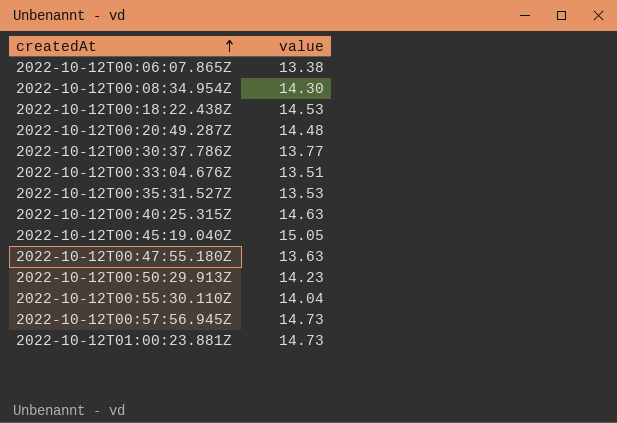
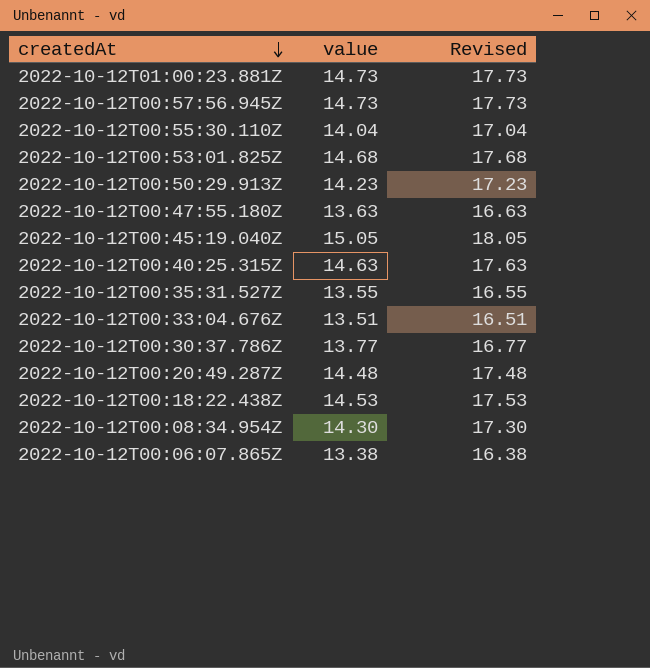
row order: createdAt ascending -> createdAt descending
column Revised | formula: none -> [value] + 3
row 2022-10-12T00:53:01.825Z: none -> 14.68 | 17.68
2022-10-12T00:35:31.527Z | value: 13.53 -> 13.55

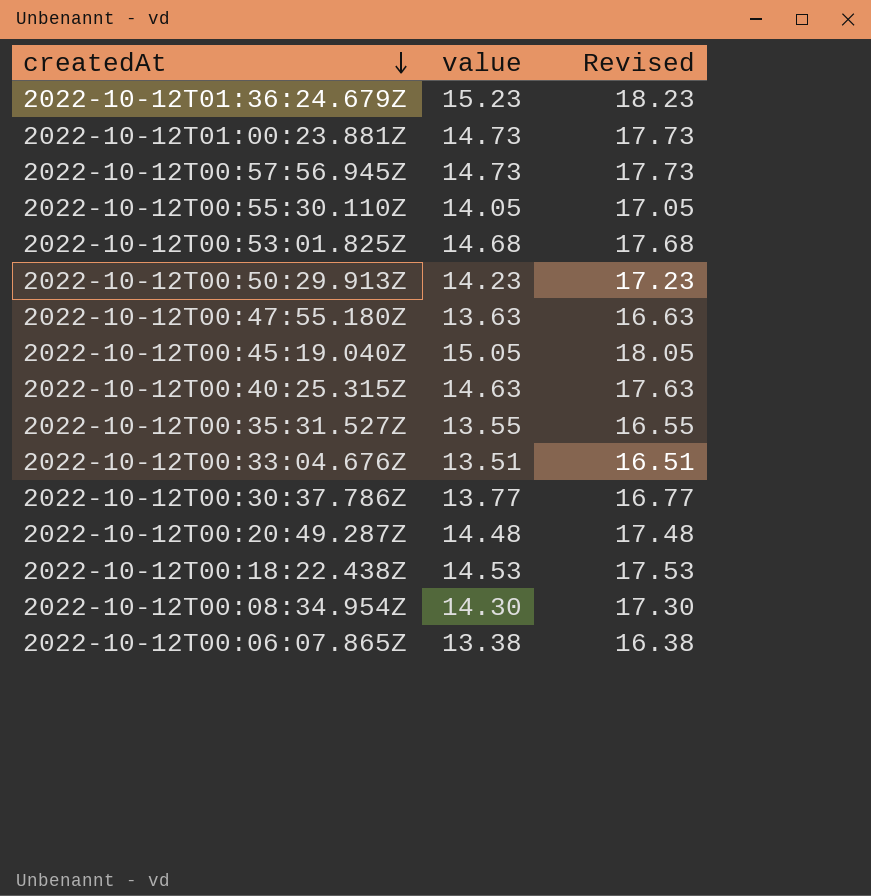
row 2022-10-12T01:36:24.679Z: none -> 15.23 | 18.23
2022-10-12T00:55:30.110Z | value: 14.04 -> 14.05
2022-10-12T00:55:30.110Z | Revised: 17.04 -> 17.05

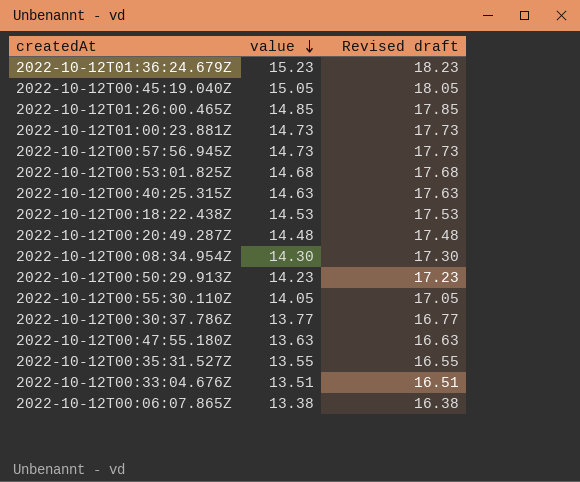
row order: createdAt descending -> value descending
column name: Revised -> Revised draft
row 2022-10-12T01:26:00.465Z: none -> 14.85 | 17.85

